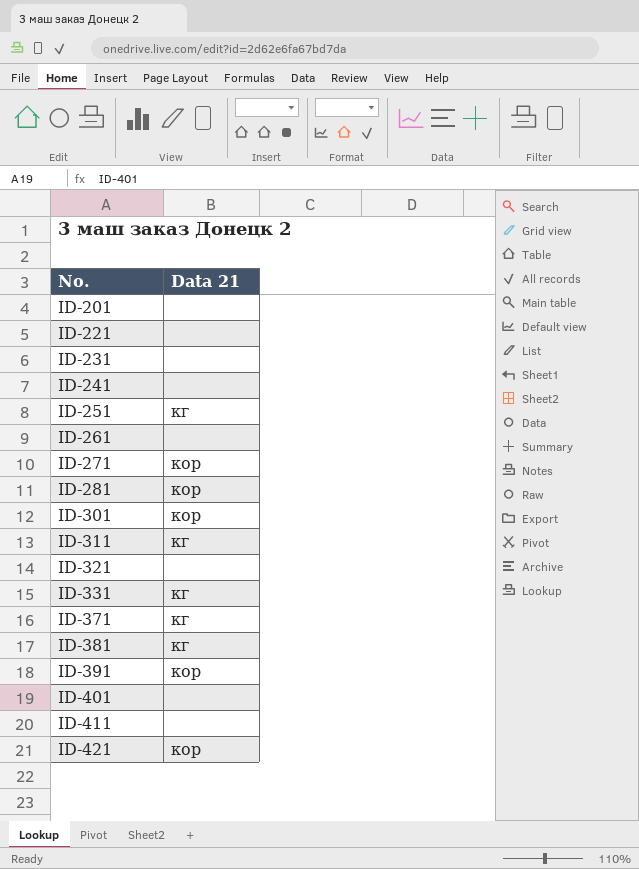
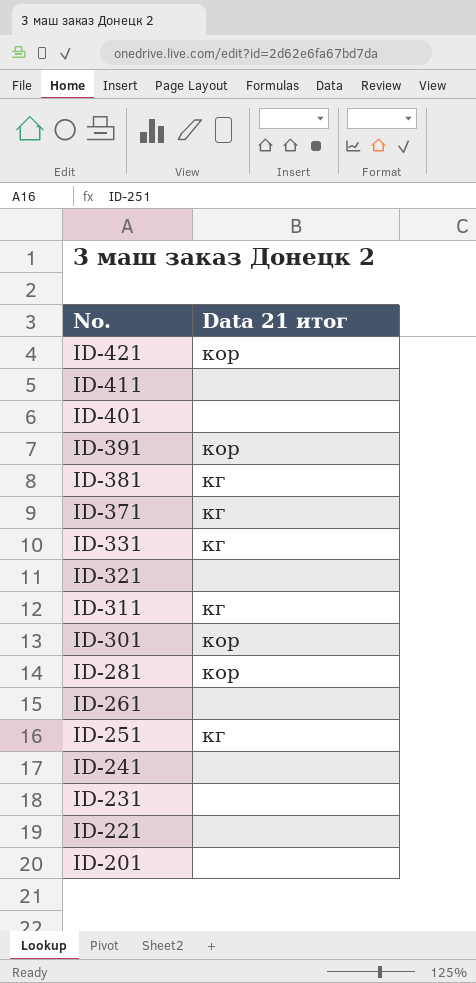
row order: No. ascending -> No. descending
column name: Data 21 -> Data 21 итог
row ID-271: кор -> none

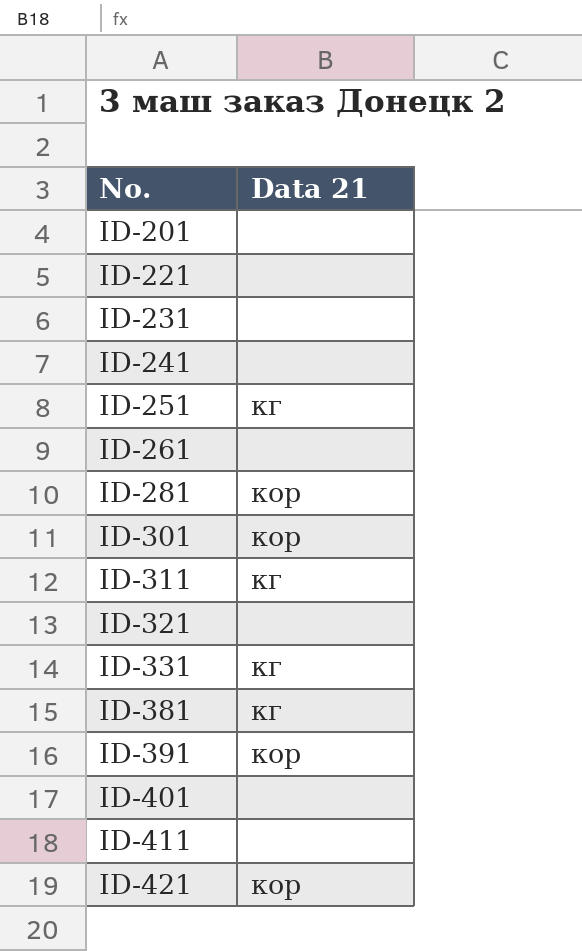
row order: No. descending -> No. ascending
column name: Data 21 итог -> Data 21
row ID-371: кг -> none

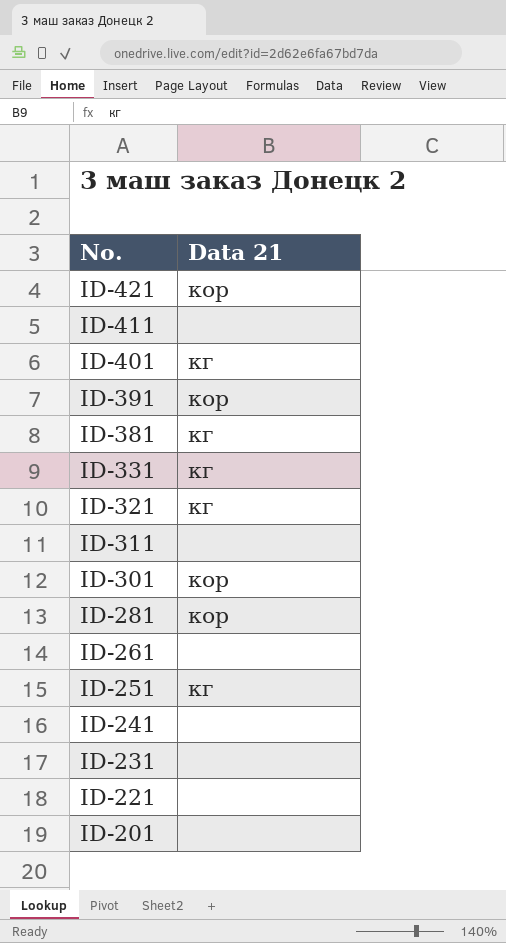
row order: No. ascending -> No. descending
ID-401 | Data 21: none -> кг
ID-321 | Data 21: none -> кг
ID-311 | Data 21: кг -> none

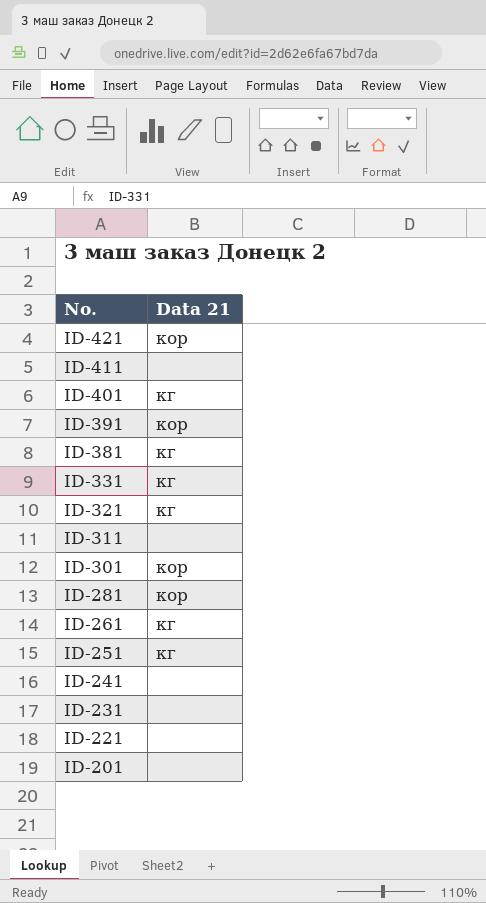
ID-261 | Data 21: none -> кг

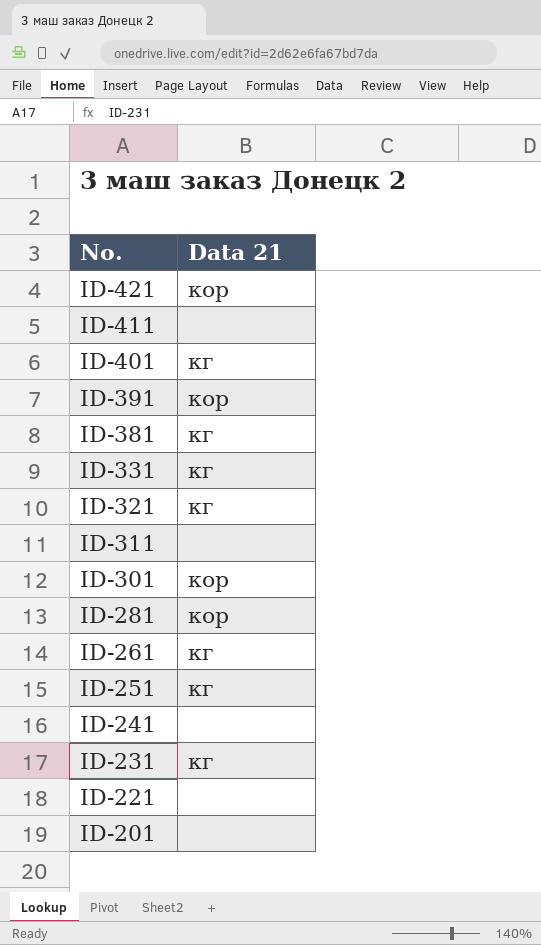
ID-231 | Data 21: none -> кг

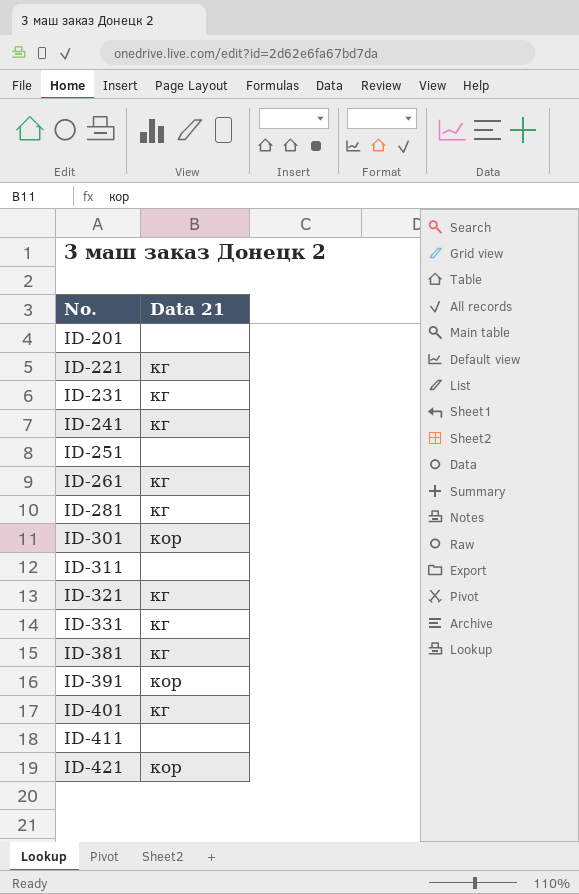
row order: No. descending -> No. ascending
ID-221 | Data 21: none -> кг
ID-241 | Data 21: none -> кг
ID-251 | Data 21: кг -> none
ID-281 | Data 21: кор -> кг

